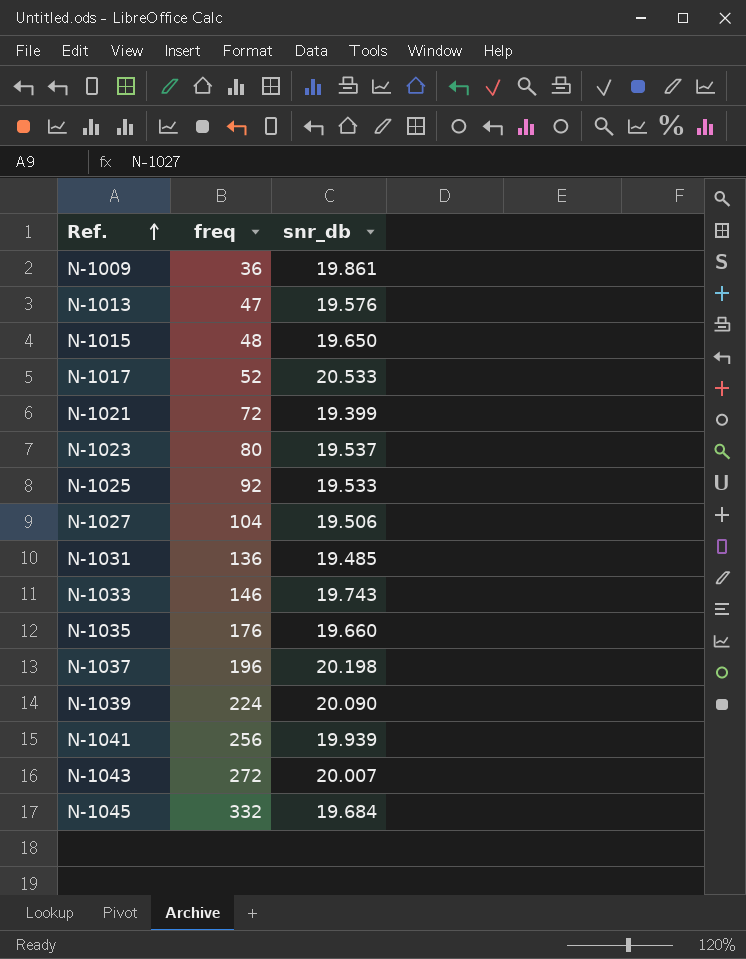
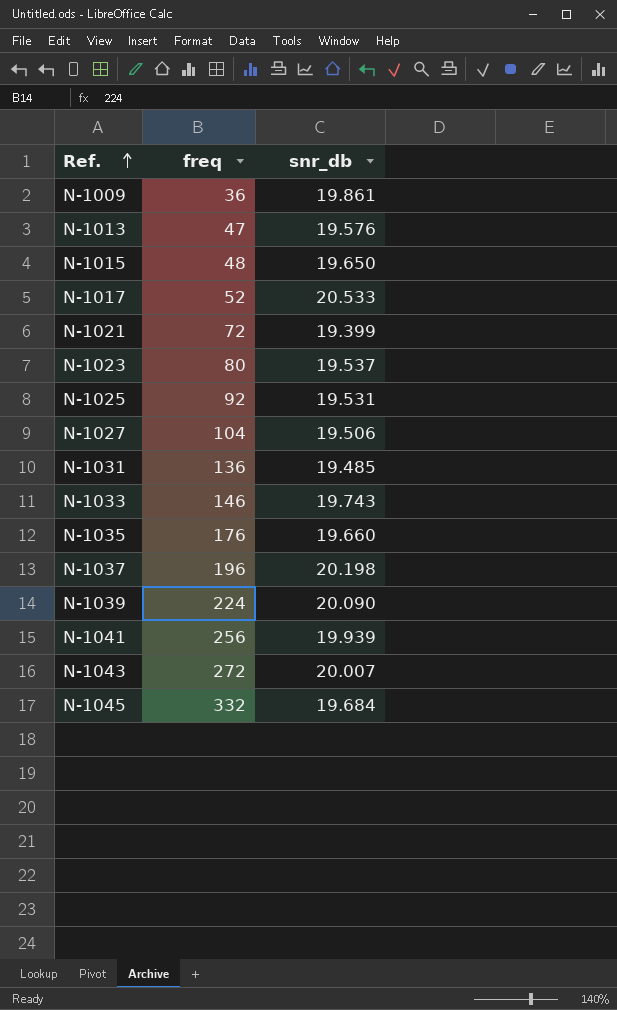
N-1025 | snr_db: 19.533 -> 19.531

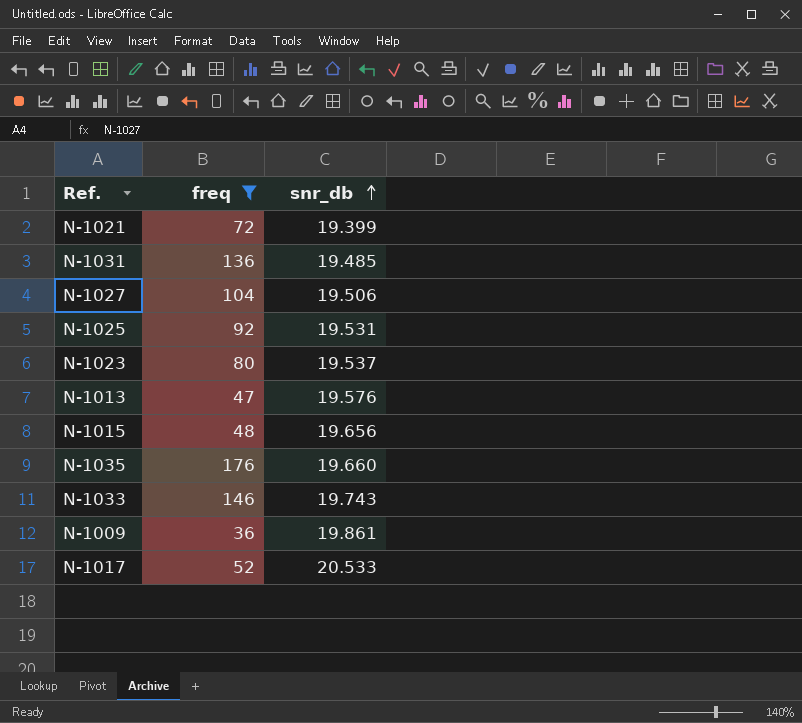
filter: none -> freq <= 176
row order: Ref. ascending -> snr_db ascending
N-1015 | snr_db: 19.650 -> 19.656

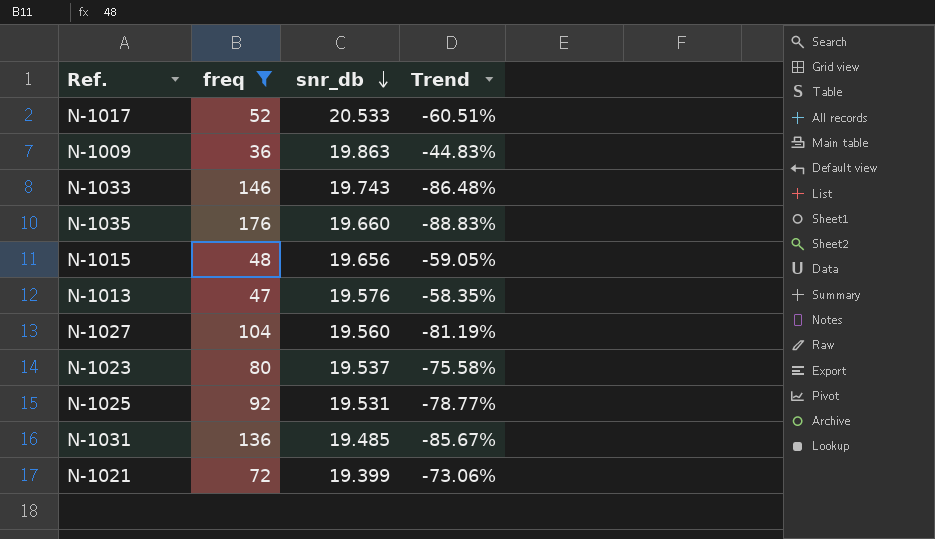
row order: snr_db ascending -> snr_db descending
column Trend | formula: none -> ([snr_db] - [freq]) / [freq]
N-1009 | snr_db: 19.861 -> 19.863
N-1027 | snr_db: 19.506 -> 19.560

